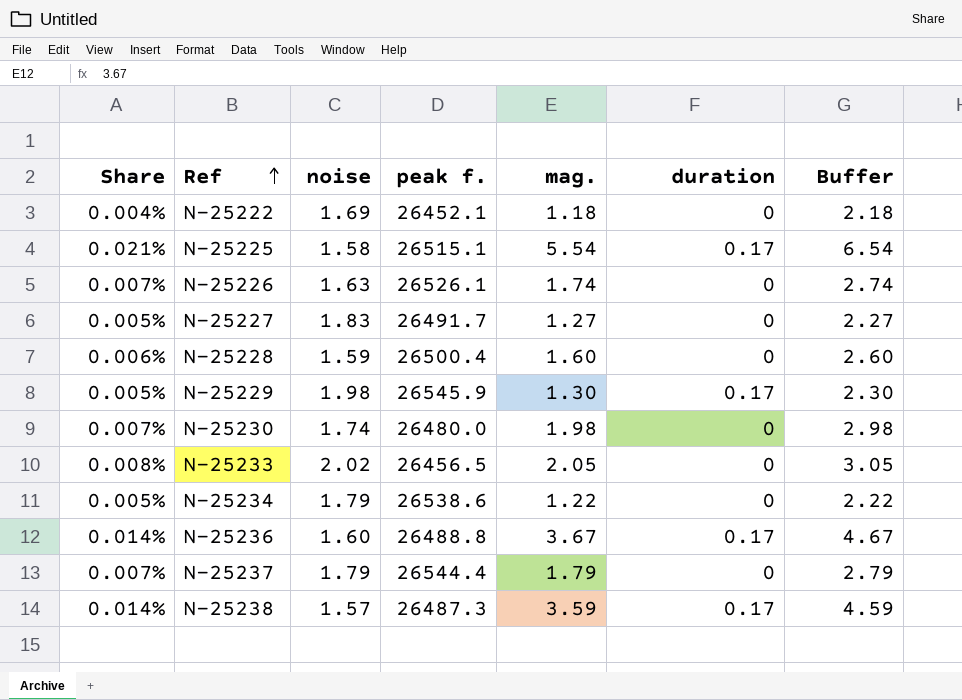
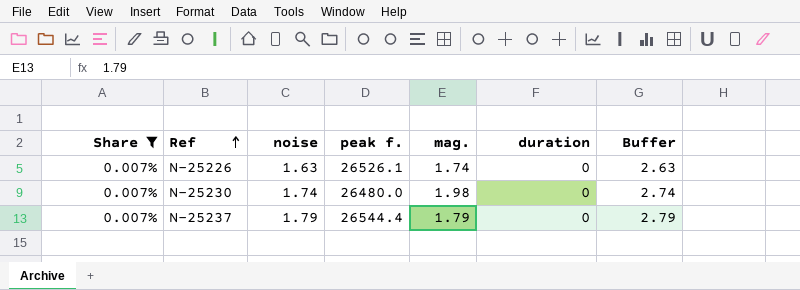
filter: none -> Share = 0.007%
column Buffer | formula: [mag.] + 1 -> [noise] + 1

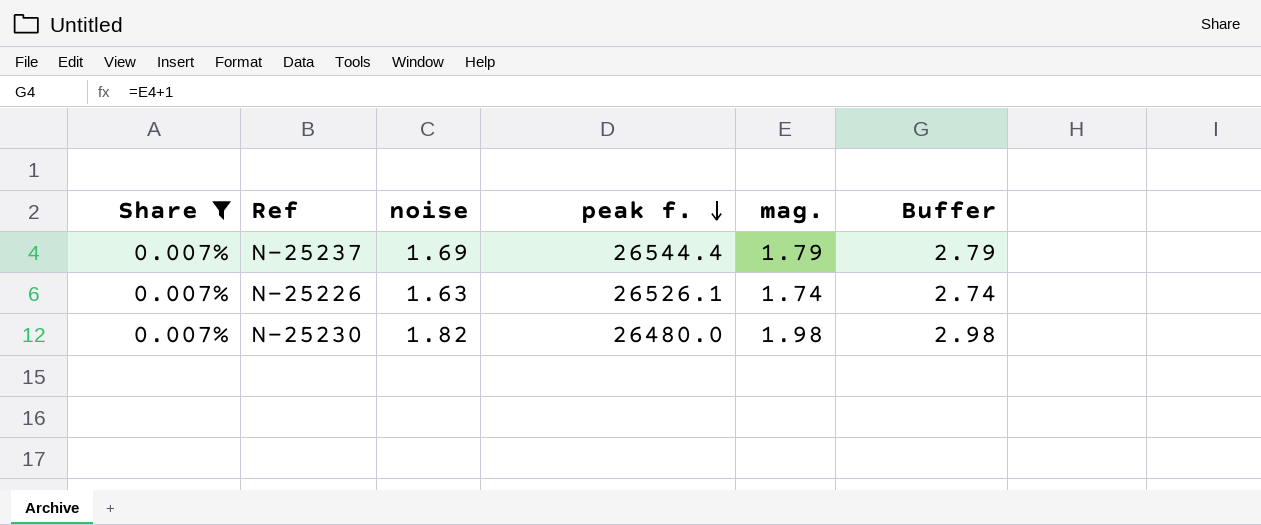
row order: Ref ascending -> peak f. descending
column duration | position: 6 -> none
column Buffer | formula: [noise] + 1 -> [mag.] + 1
N-25237 | noise: 1.79 -> 1.69
N-25230 | noise: 1.74 -> 1.82

